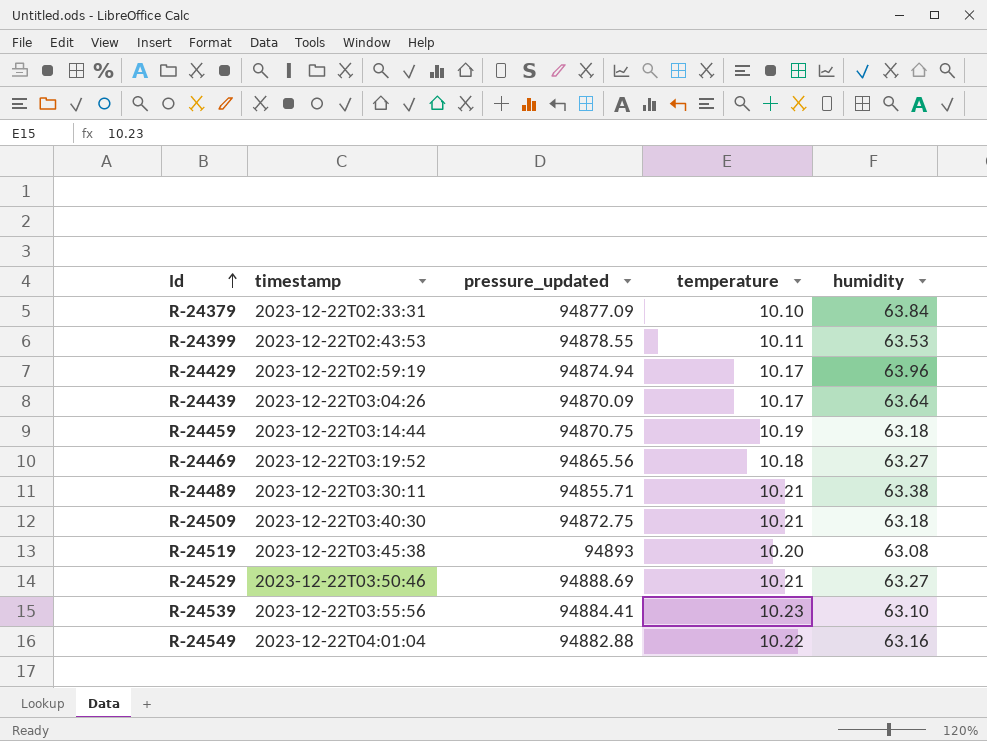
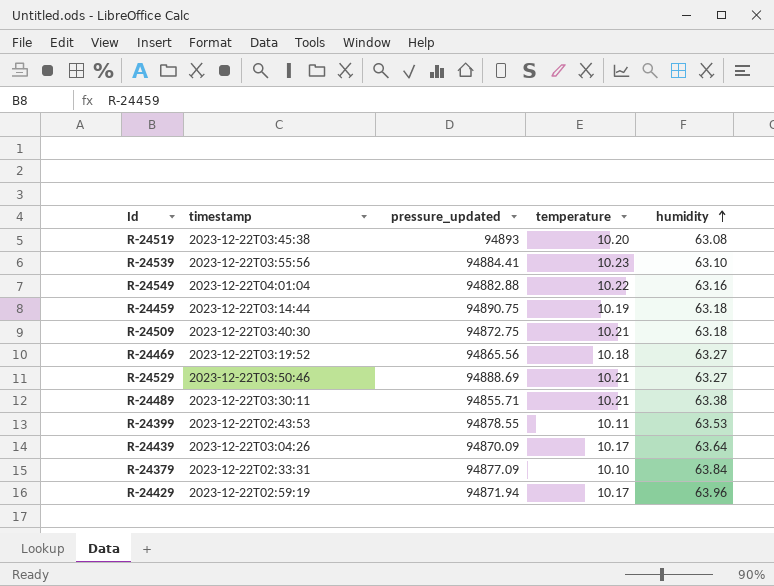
row order: Id ascending -> humidity ascending
R-24459 | pressure_updated: 94870.75 -> 94890.75
R-24429 | pressure_updated: 94874.94 -> 94871.94

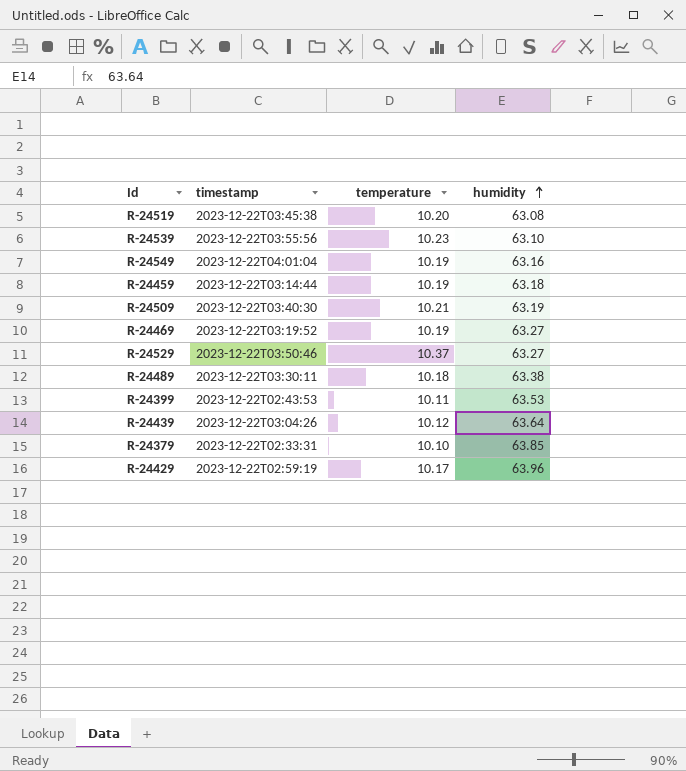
column pressure_updated | position: 3 -> none
R-24549 | temperature: 10.22 -> 10.19
R-24509 | humidity: 63.18 -> 63.19
R-24469 | temperature: 10.18 -> 10.19
R-24529 | temperature: 10.21 -> 10.37
R-24489 | temperature: 10.21 -> 10.18
R-24439 | temperature: 10.17 -> 10.12
R-24379 | humidity: 63.84 -> 63.85

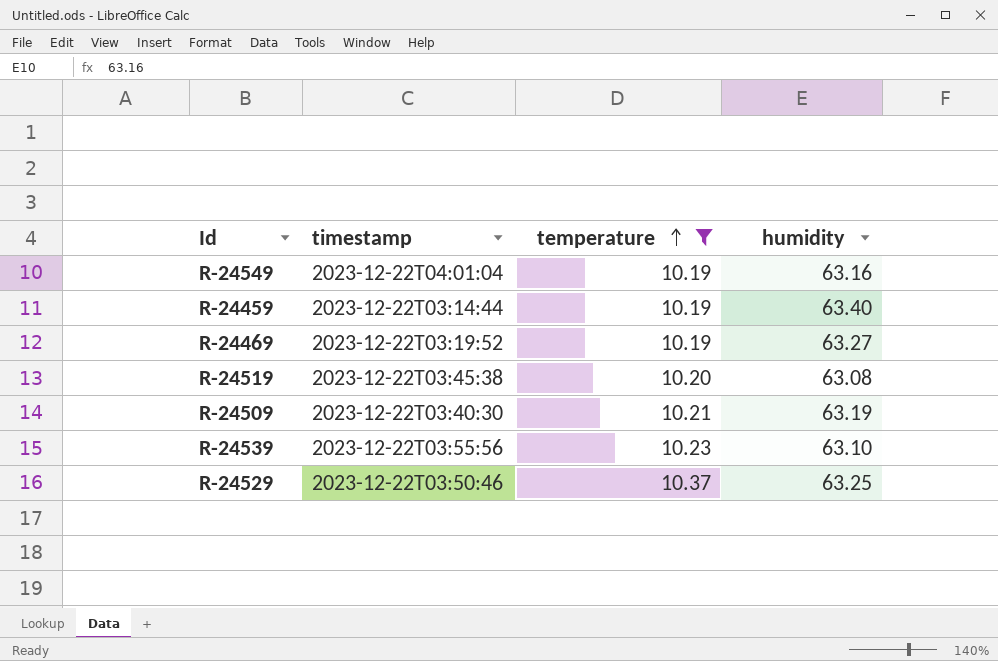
filter: none -> temperature >= 10.19
row order: humidity ascending -> temperature ascending
R-24459 | humidity: 63.18 -> 63.40
R-24529 | humidity: 63.27 -> 63.25

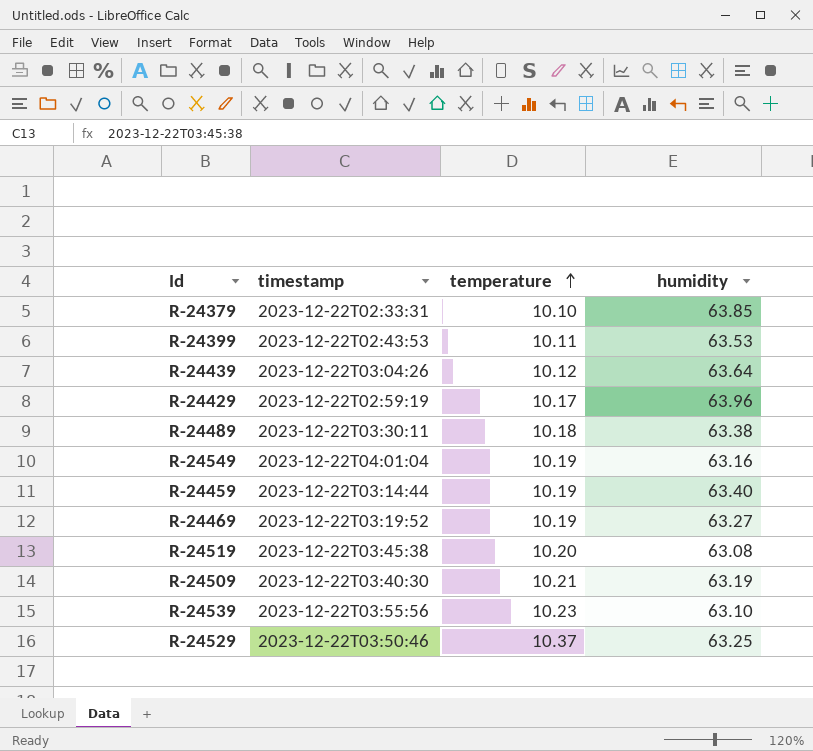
filter: temperature >= 10.19 -> none

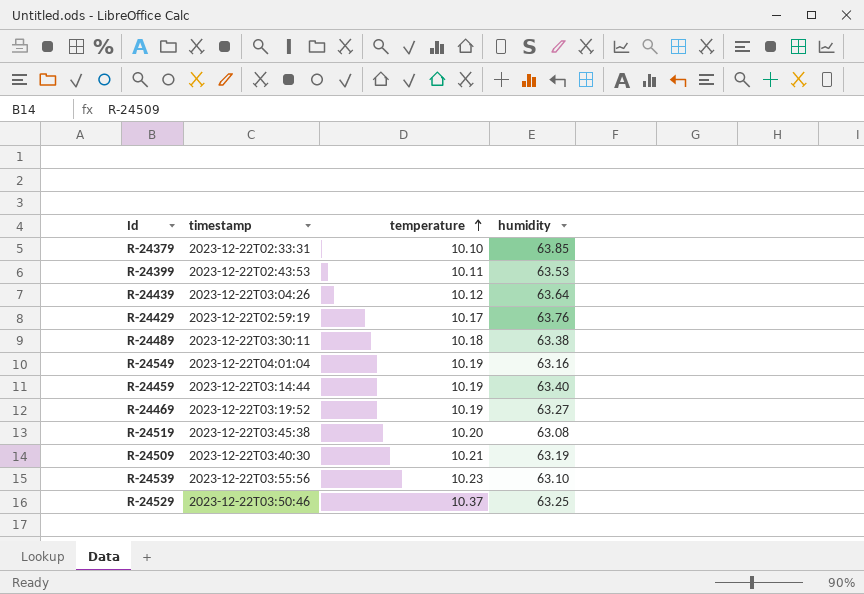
R-24429 | humidity: 63.96 -> 63.76

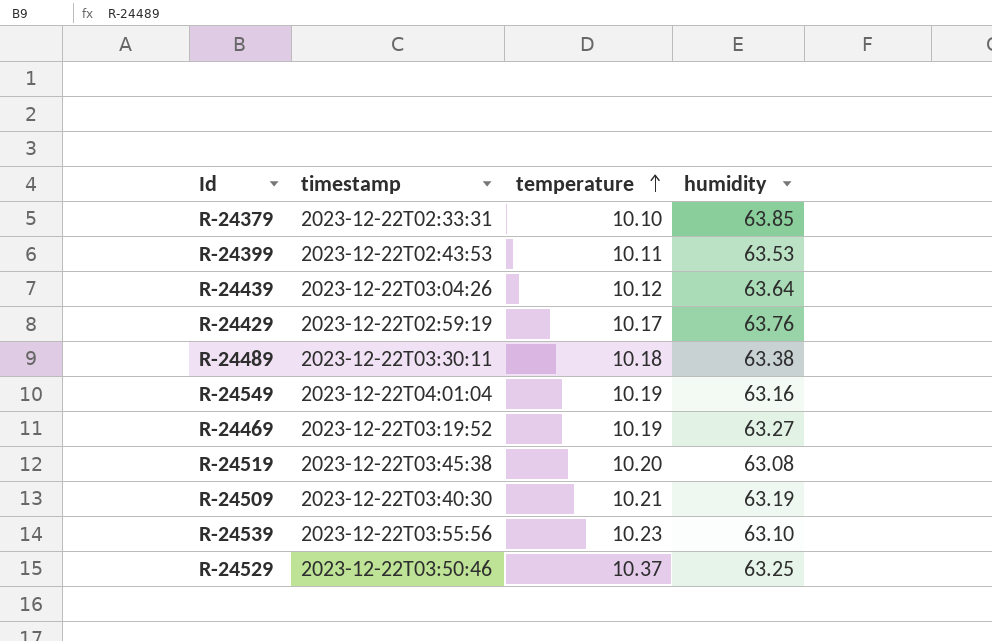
row R-24459: 2023-12-22T03:14:44 | 10.19 | 63.40 -> none

